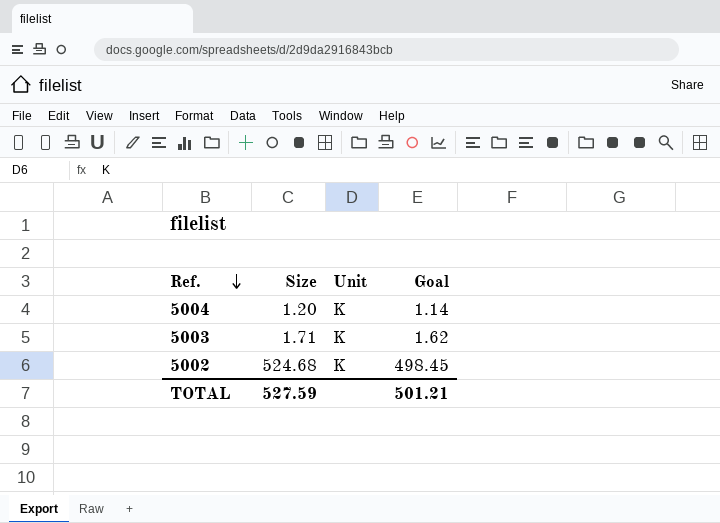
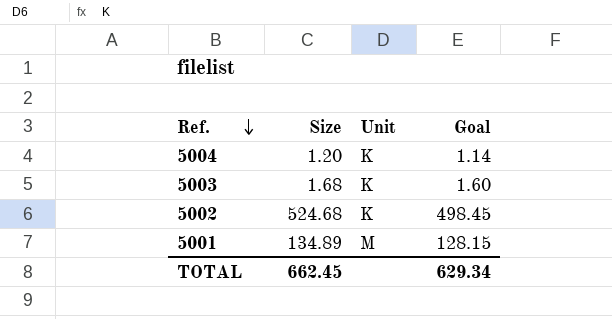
5003 | Size: 1.71 -> 1.68
5003 | Goal: 1.62 -> 1.60
row 5001: none -> 134.89 | M | 128.15
TOTAL | Size: 527.59 -> 662.45
TOTAL | Goal: 501.21 -> 629.34

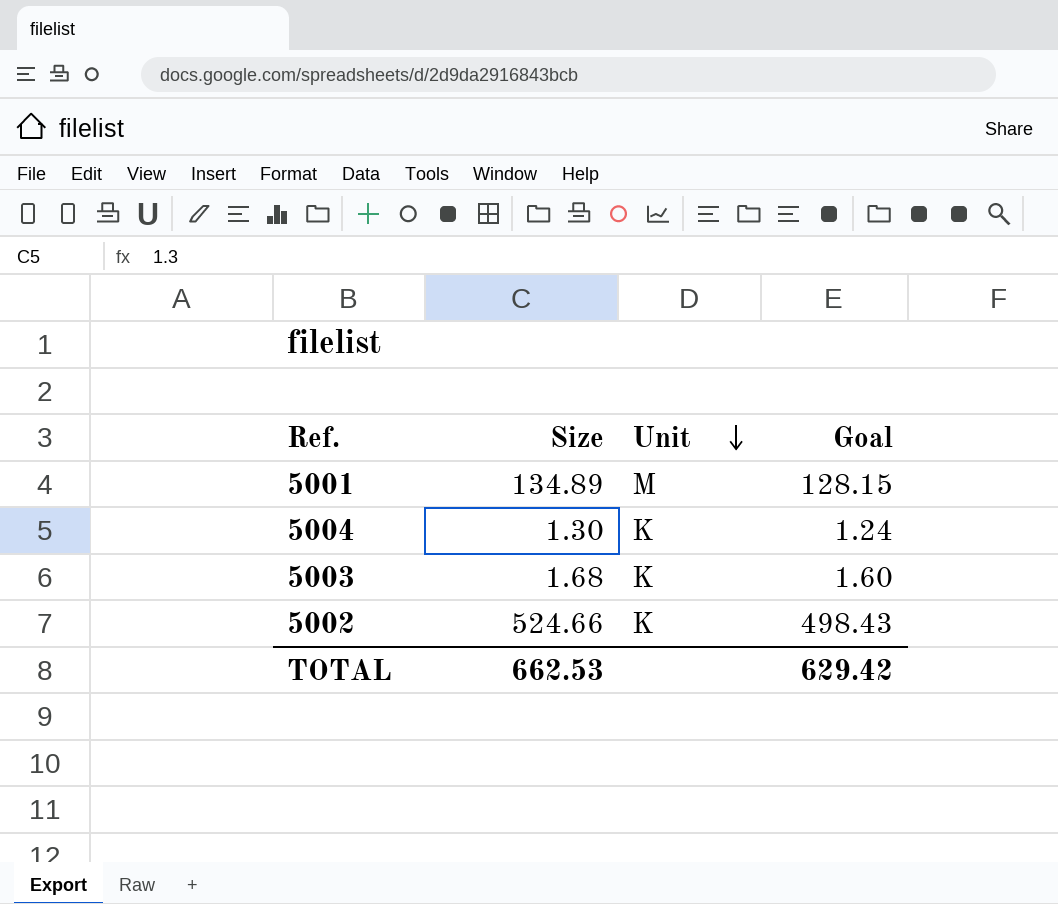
row order: Ref. descending -> Unit descending
5004 | Size: 1.20 -> 1.30
5004 | Goal: 1.14 -> 1.24
5002 | Size: 524.68 -> 524.66
5002 | Goal: 498.45 -> 498.43
TOTAL | Size: 662.45 -> 662.53
TOTAL | Goal: 629.34 -> 629.42

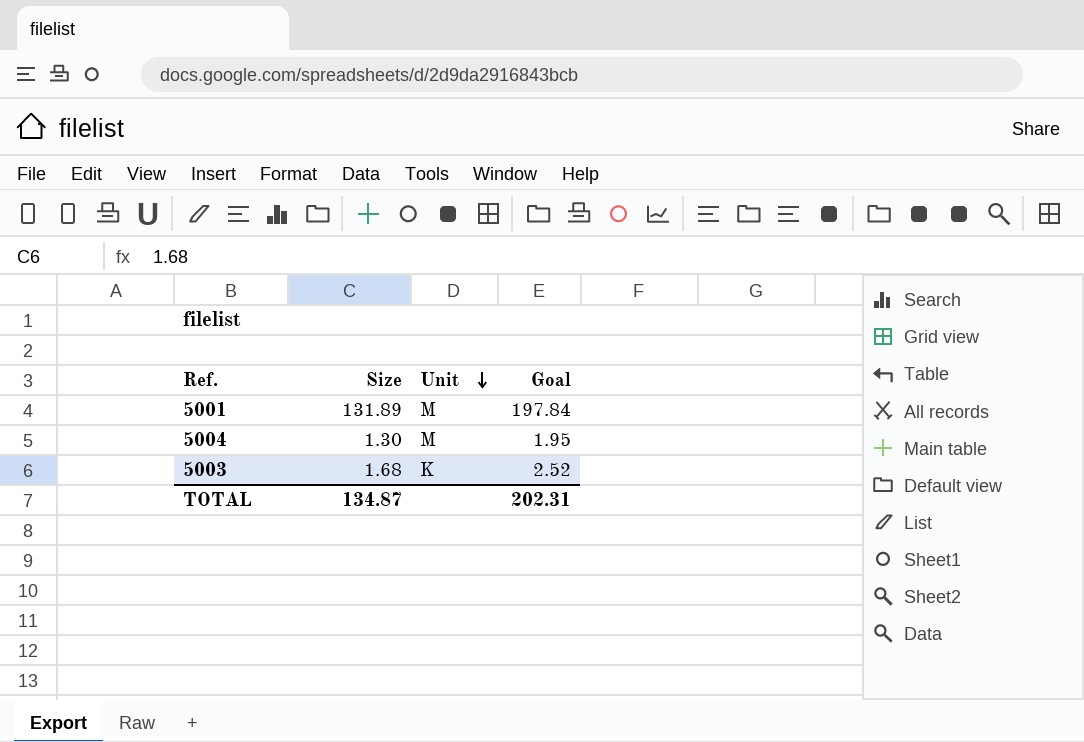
column Goal | formula: [Size] * 0.95 -> [Size] * 1.5
row 5002: 524.66 | K | 498.43 -> none
5001 | Size: 134.89 -> 131.89
5004 | Unit: K -> M
TOTAL | Size: 662.53 -> 134.87
TOTAL | Goal: 629.42 -> 202.31

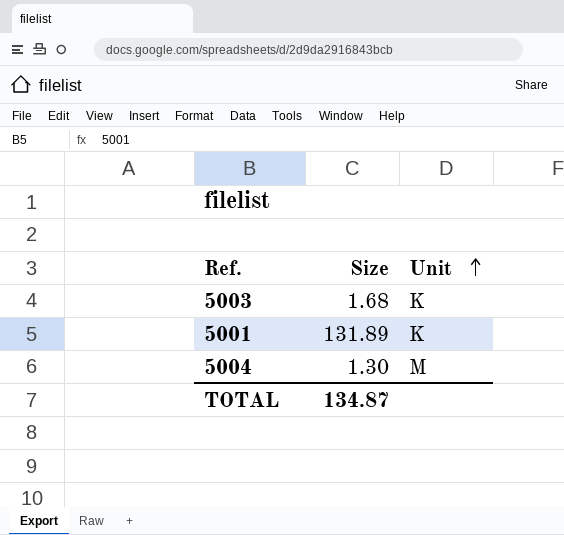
row order: Unit descending -> Unit ascending
column Goal | formula: [Size] * 1.5 -> none
5001 | Unit: M -> K

